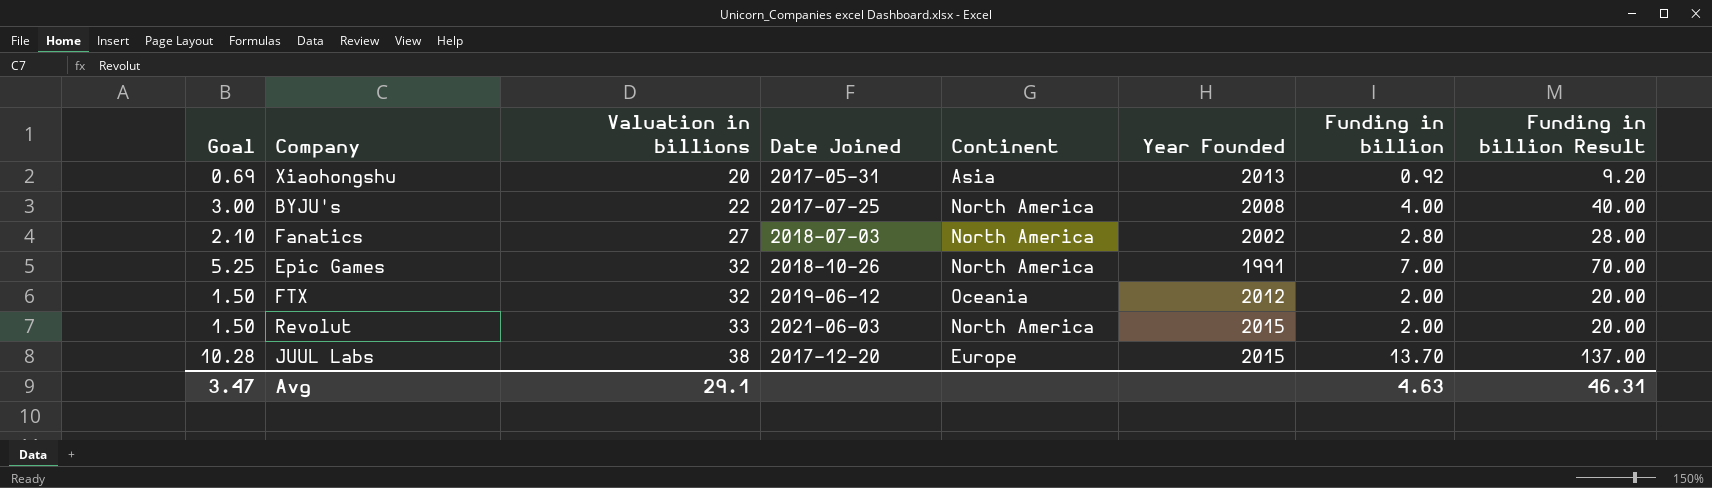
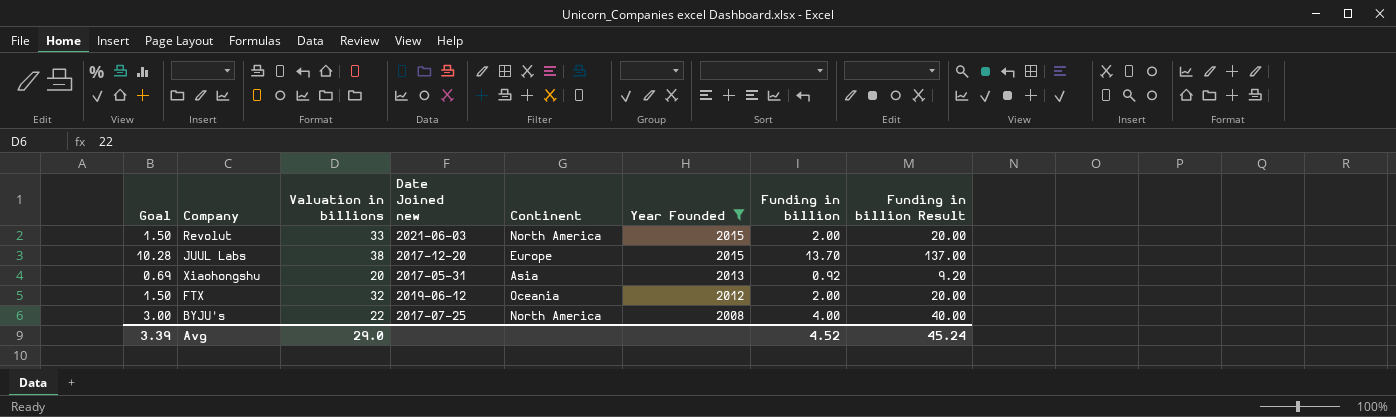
filter: none -> Year Founded >= 2008
row order: Valuation in billions ascending -> Year Founded descending
column name: Date Joined -> Date Joined new
Avg | Goal: 3.47 -> 3.39
Avg | Valuation in billions: 29.1 -> 29.0
Avg | Funding in billion: 4.63 -> 4.52
Avg | Funding in billion Result: 46.31 -> 45.24

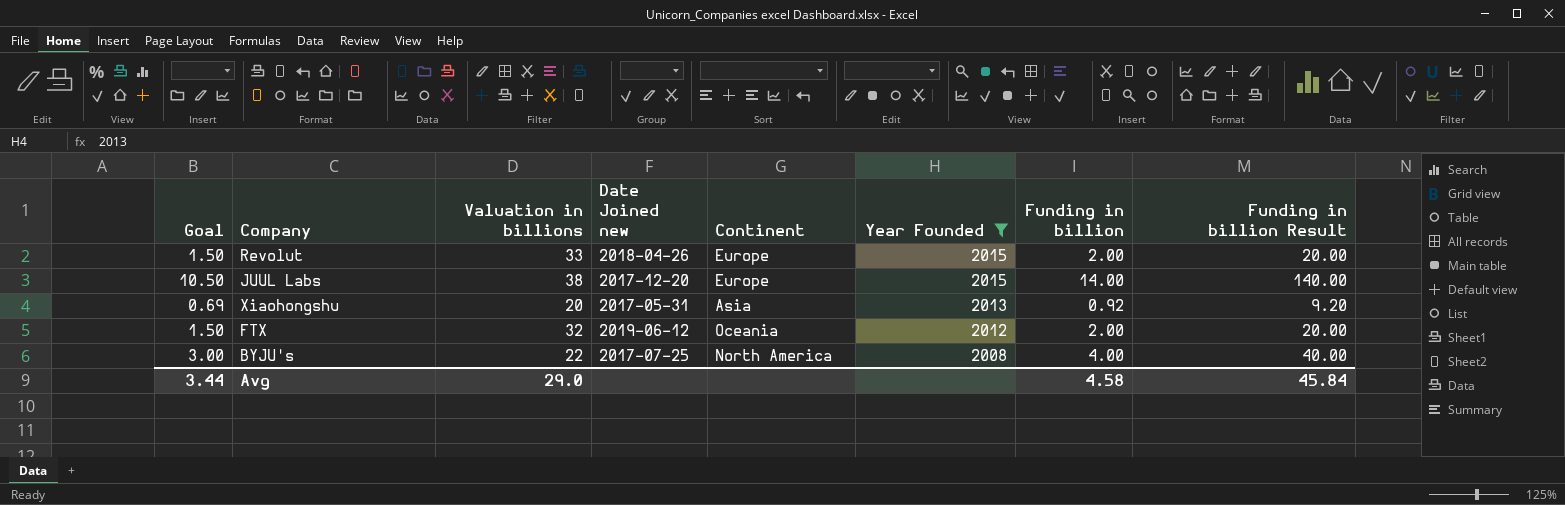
Revolut | Date Joined new: 2021-06-03 -> 2018-04-26
Revolut | Continent: North America -> Europe
JUUL Labs | Goal: 10.28 -> 10.50
JUUL Labs | Funding in billion: 13.70 -> 14.00
JUUL Labs | Funding in billion Result: 137.00 -> 140.00
Avg | Goal: 3.39 -> 3.44
Avg | Funding in billion: 4.52 -> 4.58
Avg | Funding in billion Result: 45.24 -> 45.84

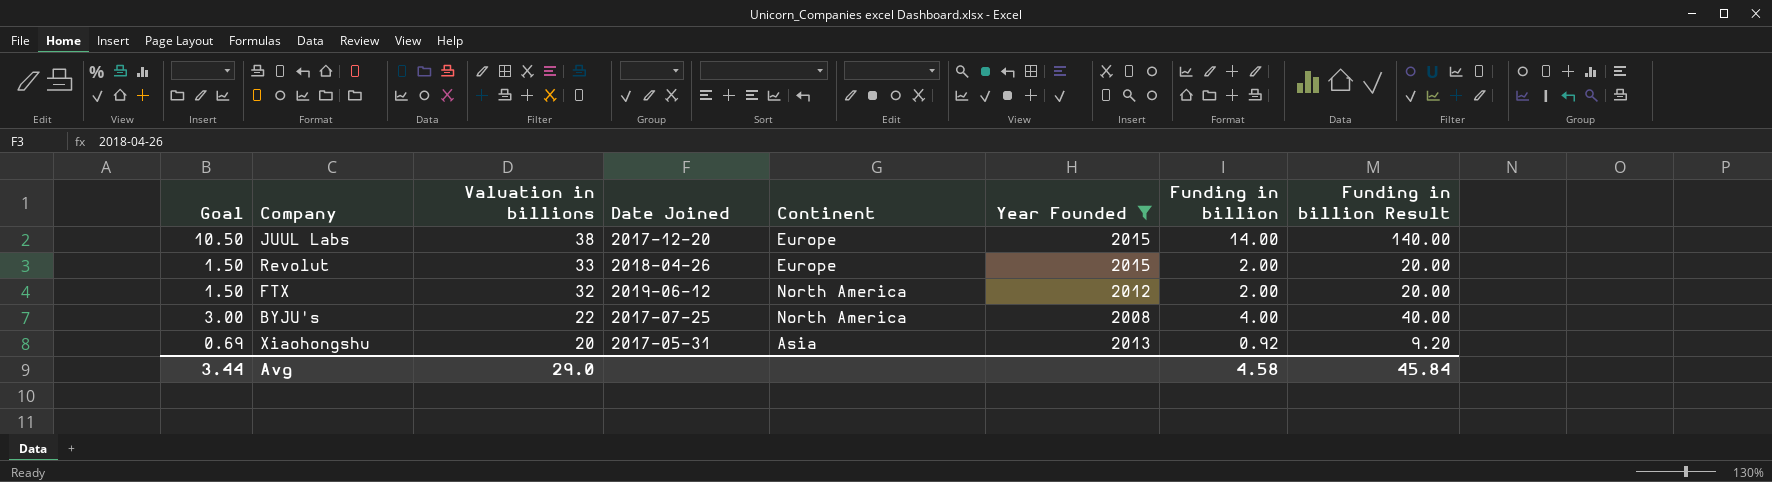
row order: Year Founded descending -> Valuation in billions descending
column name: Date Joined new -> Date Joined
FTX | Continent: Oceania -> North America

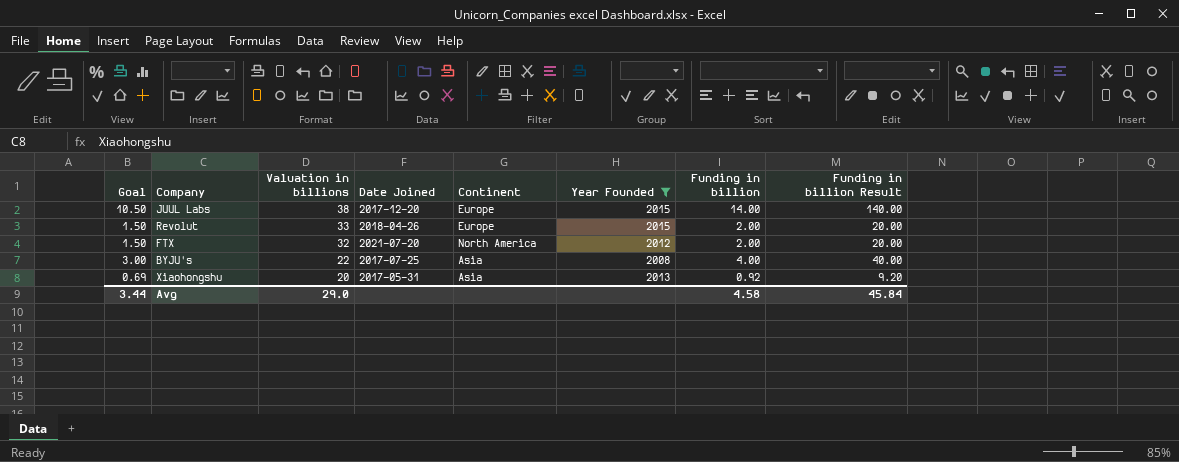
FTX | Date Joined: 2019-06-12 -> 2021-07-20
BYJU's | Continent: North America -> Asia

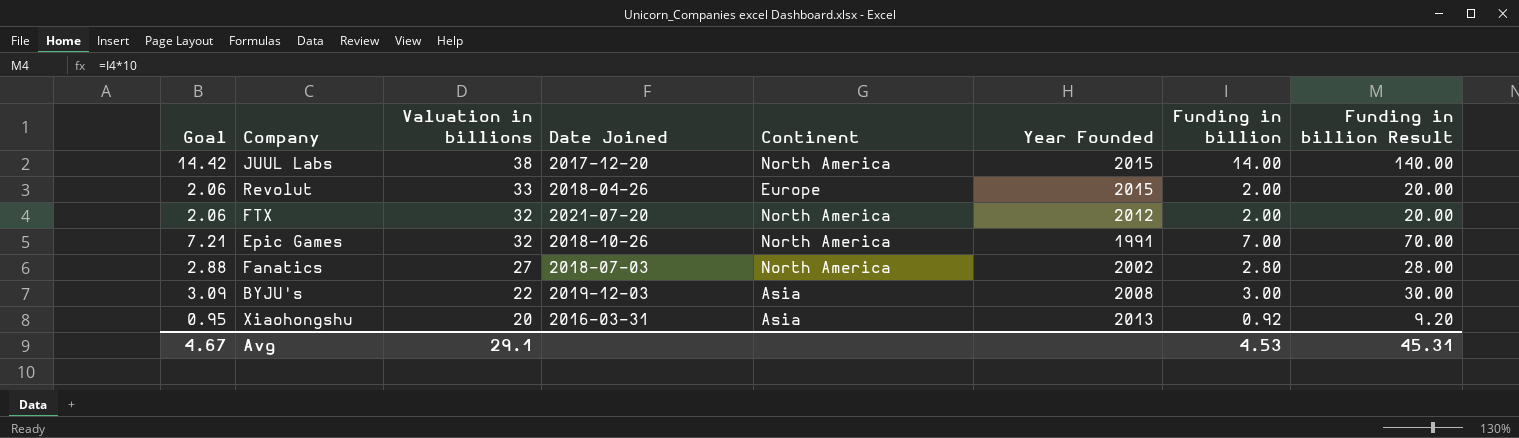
filter: Year Founded >= 2008 -> none
column Goal | formula: [Funding in billion] * 0.75 -> [Funding in billion] * 1.03
JUUL Labs | Continent: Europe -> North America
BYJU's | Date Joined: 2017-07-25 -> 2019-12-03
BYJU's | Funding in billion: 4.00 -> 3.00
BYJU's | Funding in billion Result: 40.00 -> 30.00
Xiaohongshu | Date Joined: 2017-05-31 -> 2016-03-31
Avg | Goal: 3.44 -> 4.67
Avg | Valuation in billions: 29.0 -> 29.1
Avg | Funding in billion: 4.58 -> 4.53
Avg | Funding in billion Result: 45.84 -> 45.31

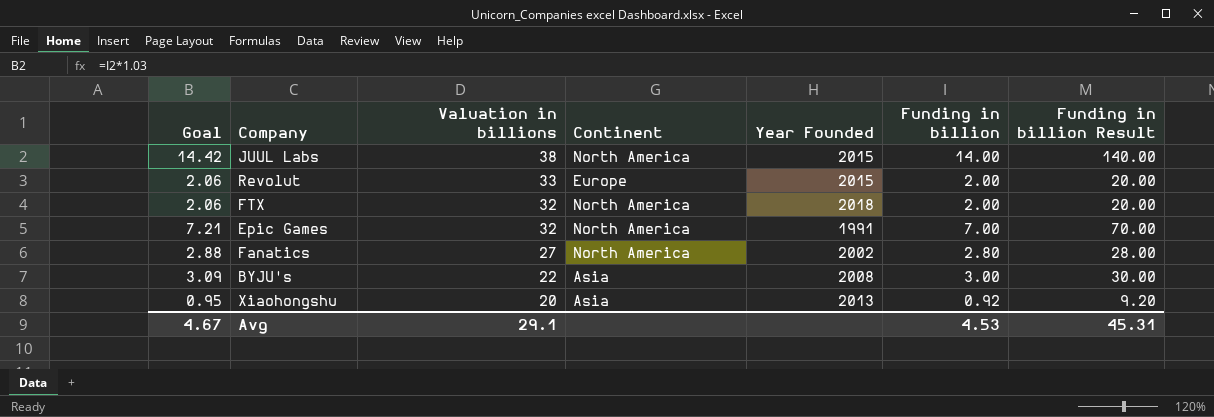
column Date Joined | position: 4 -> none
FTX | Year Founded: 2012 -> 2018

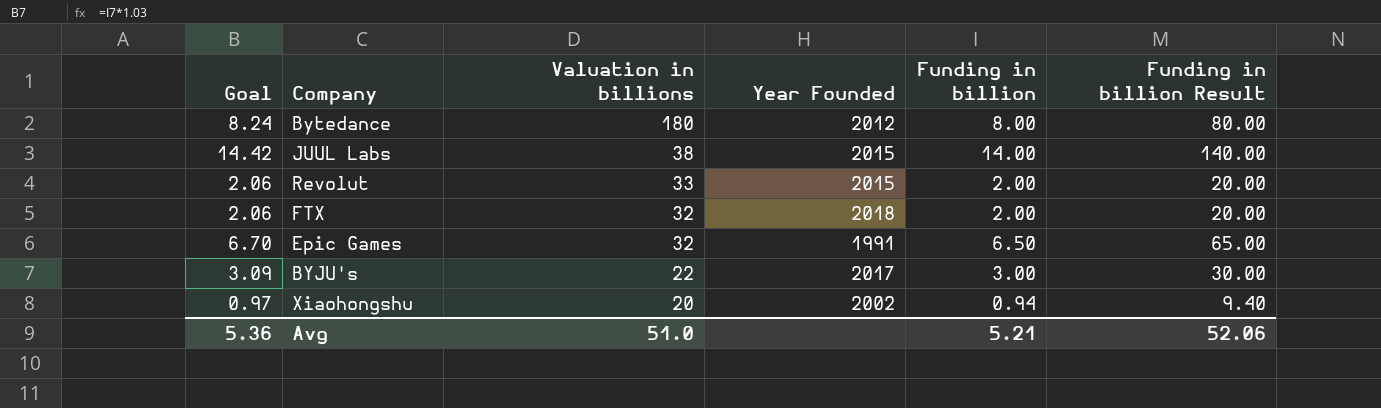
column Continent | position: 4 -> none
row Fanatics: 2.88 | 27 | North America | 2002 | 2.80 | 28.00 -> none
row Bytedance: none -> 8.24 | 180 | 2012 | 8.00 | 80.00
Epic Games | Goal: 7.21 -> 6.70
Epic Games | Funding in billion: 7.00 -> 6.50
Epic Games | Funding in billion Result: 70.00 -> 65.00
BYJU's | Year Founded: 2008 -> 2017
Xiaohongshu | Goal: 0.95 -> 0.97
Xiaohongshu | Year Founded: 2013 -> 2002
Xiaohongshu | Funding in billion: 0.92 -> 0.94
Xiaohongshu | Funding in billion Result: 9.20 -> 9.40
Avg | Goal: 4.67 -> 5.36
Avg | Valuation in billions: 29.1 -> 51.0
Avg | Funding in billion: 4.53 -> 5.21
Avg | Funding in billion Result: 45.31 -> 52.06

